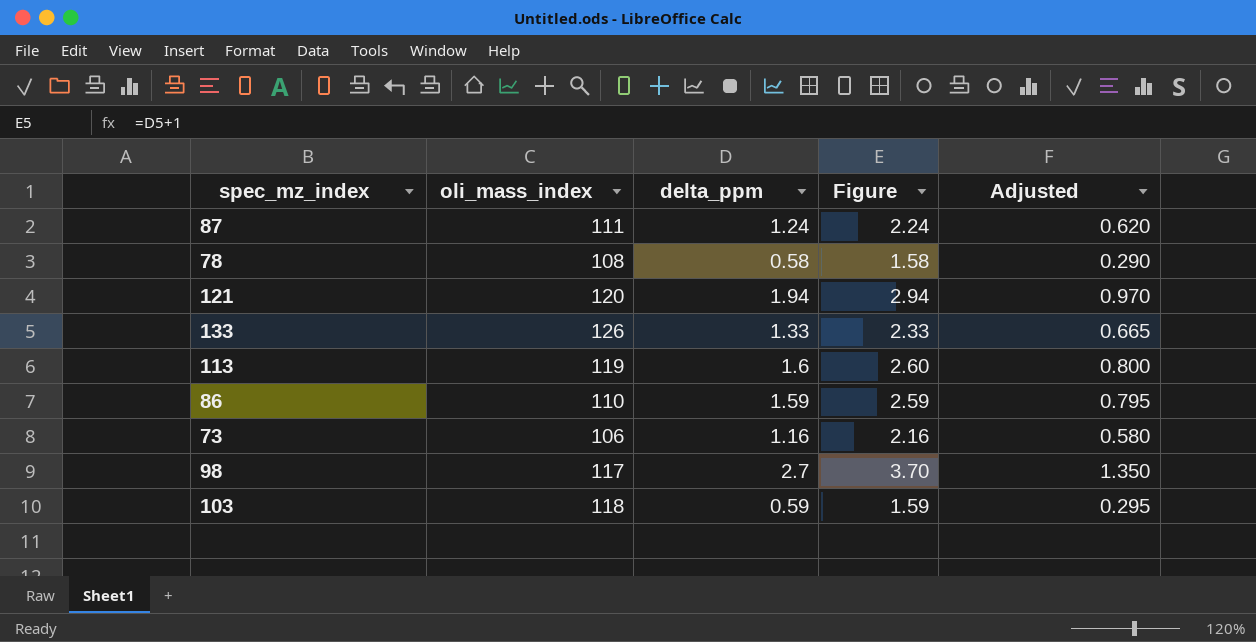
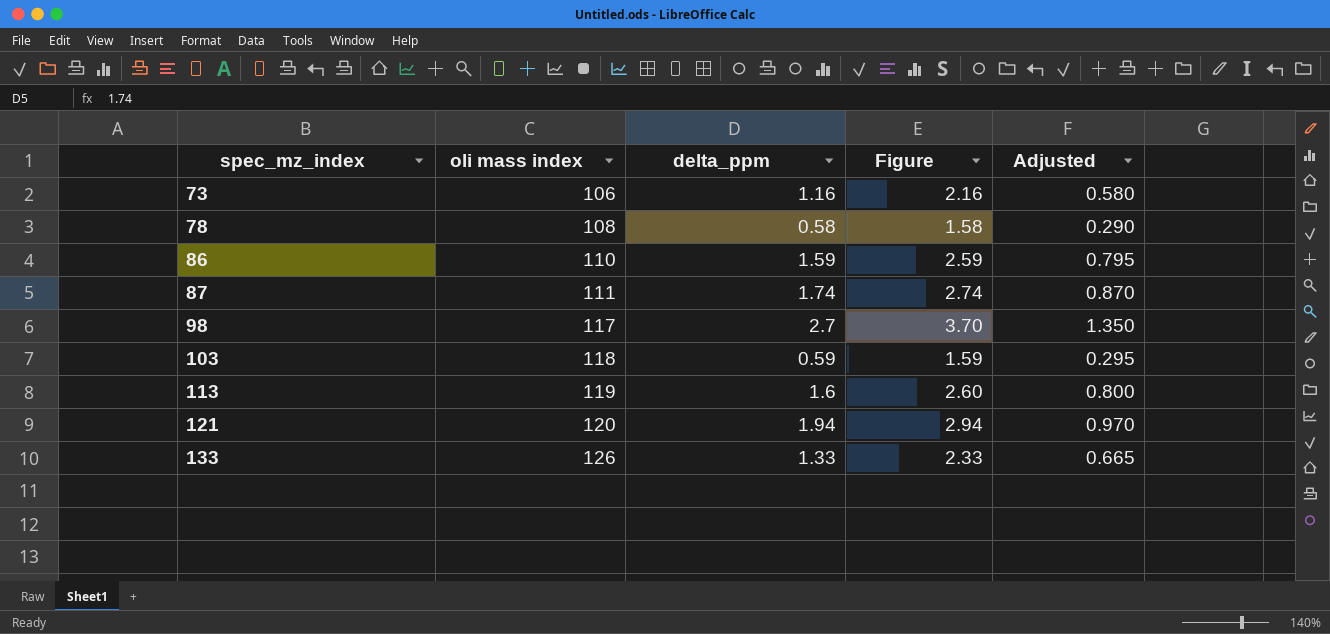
row order: none -> spec_mz_index ascending
column name: oli_mass_index -> oli mass index
87 | delta_ppm: 1.24 -> 1.74
87 | Figure: 2.24 -> 2.74
87 | Adjusted: 0.620 -> 0.870

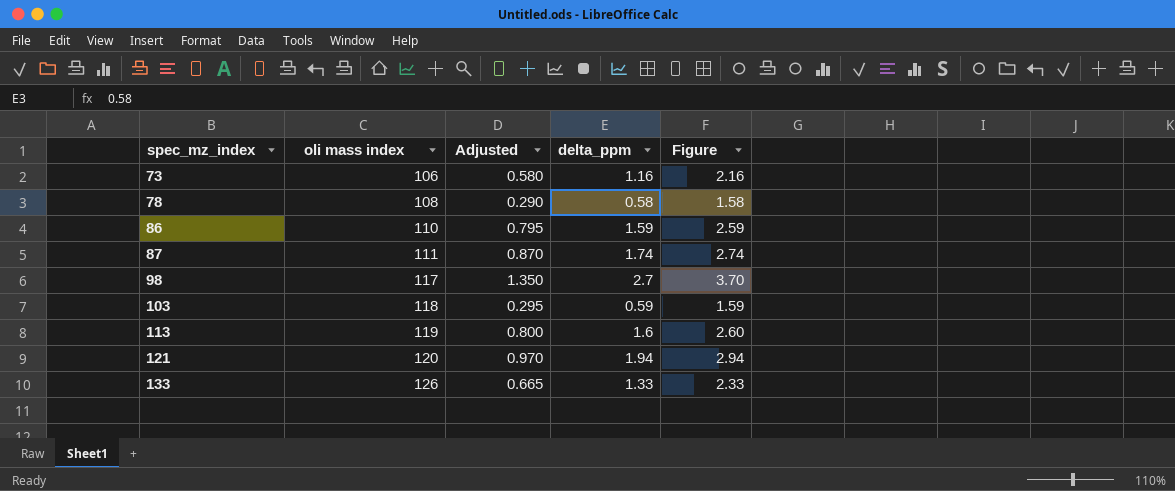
column Adjusted | position: 5 -> 3

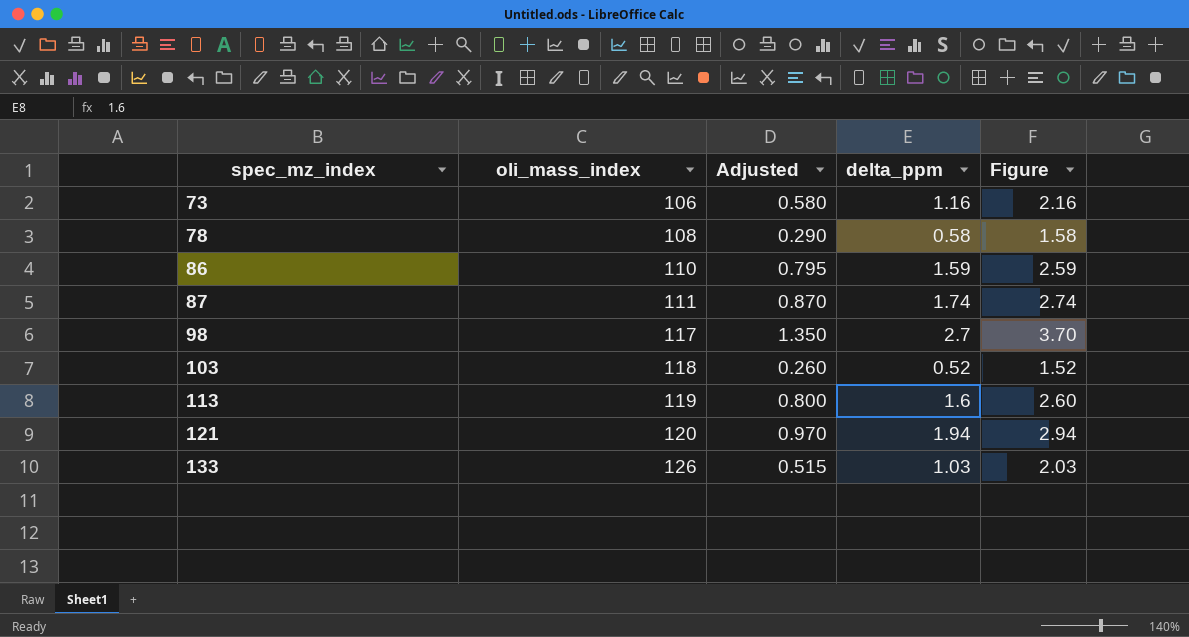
column name: oli mass index -> oli_mass_index
103 | Adjusted: 0.295 -> 0.260
103 | delta_ppm: 0.59 -> 0.52
103 | Figure: 1.59 -> 1.52
133 | Adjusted: 0.665 -> 0.515
133 | delta_ppm: 1.33 -> 1.03
133 | Figure: 2.33 -> 2.03

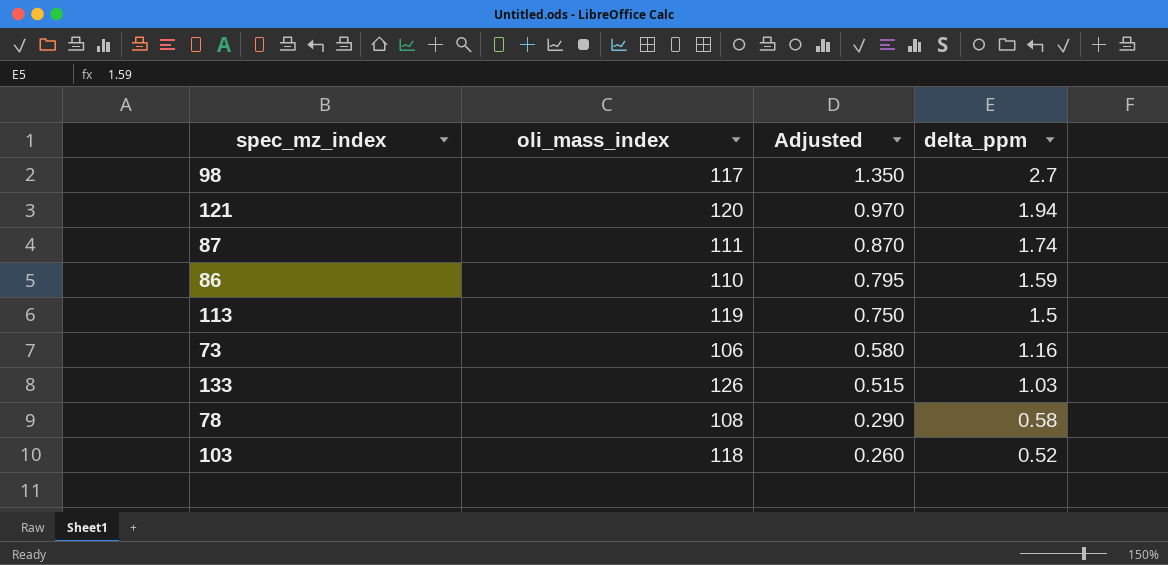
row order: spec_mz_index ascending -> Adjusted descending
column Figure | formula: [delta_ppm] + 1 -> none
113 | Adjusted: 0.800 -> 0.750
113 | delta_ppm: 1.6 -> 1.5

